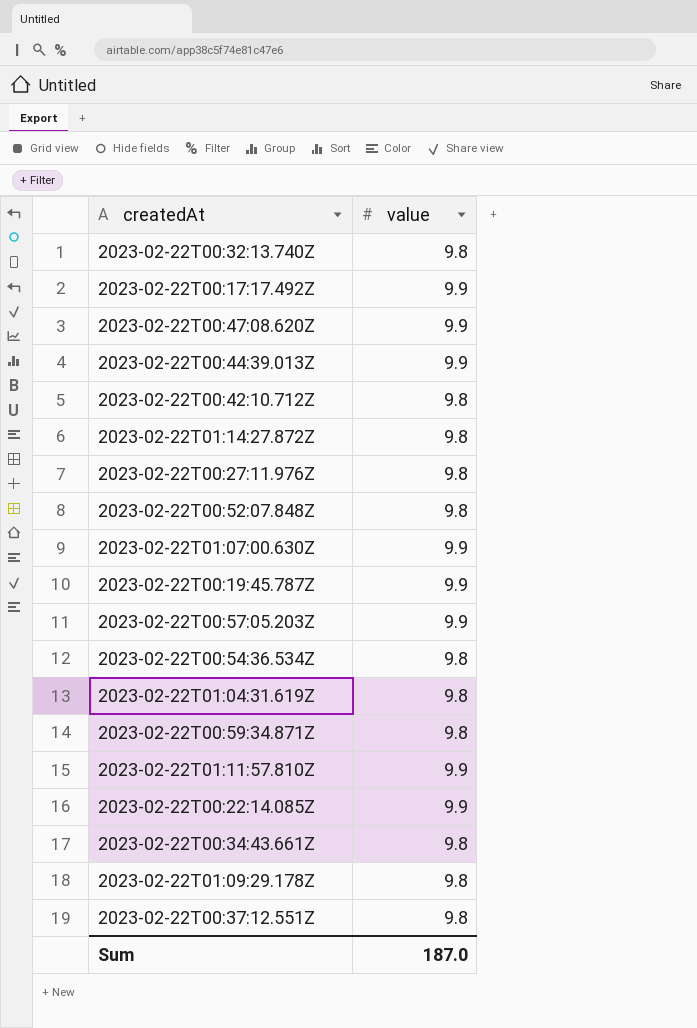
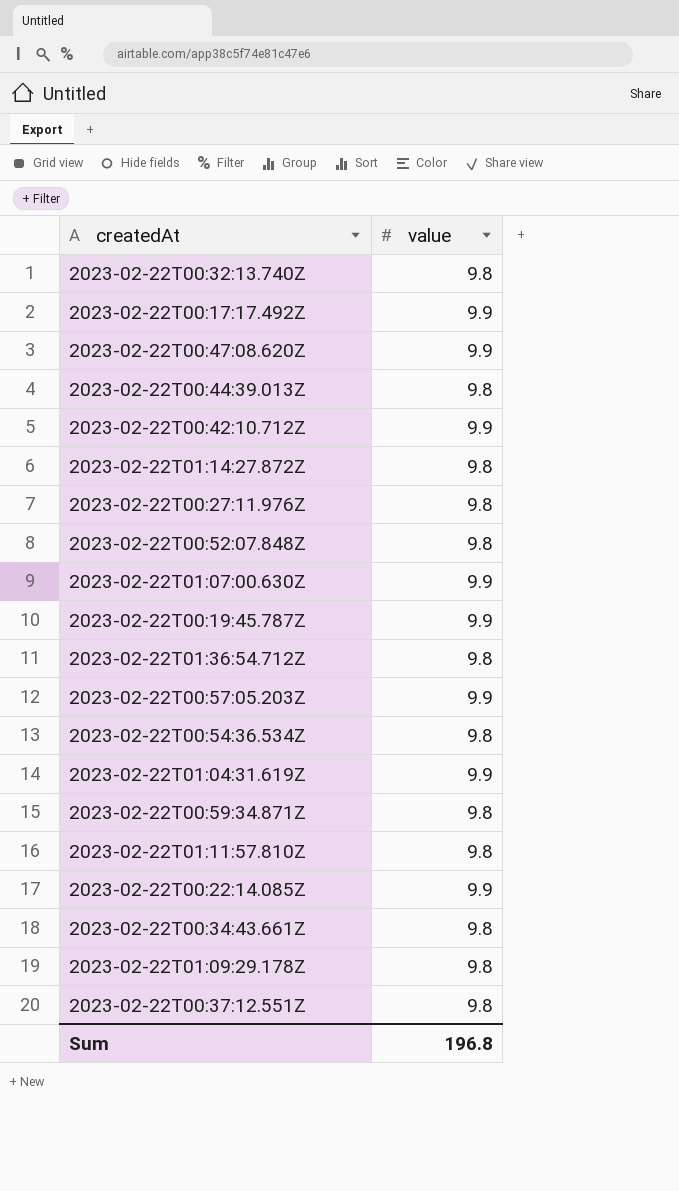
2023-02-22T00:44:39.013Z | value: 9.9 -> 9.8
2023-02-22T00:42:10.712Z | value: 9.8 -> 9.9
row 2023-02-22T01:36:54.712Z: none -> 9.8
2023-02-22T01:04:31.619Z | value: 9.8 -> 9.9
2023-02-22T01:11:57.810Z | value: 9.9 -> 9.8
Sum | value: 187.0 -> 196.8

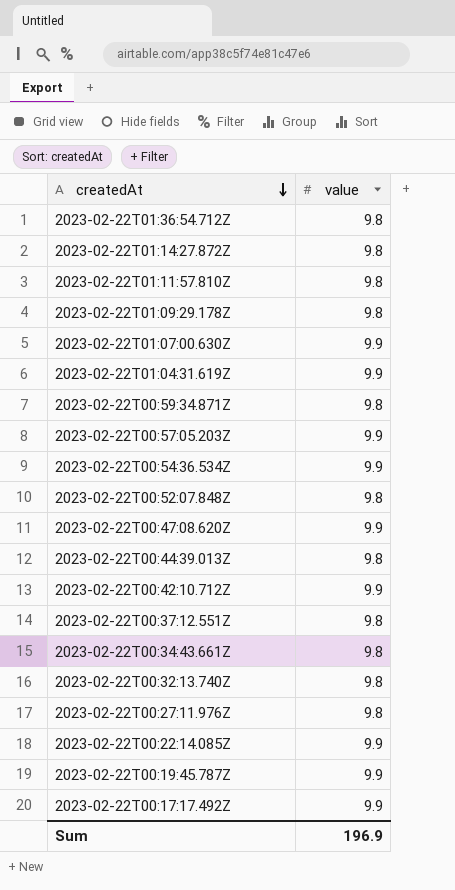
row order: none -> createdAt descending
2023-02-22T00:54:36.534Z | value: 9.8 -> 9.9
Sum | value: 196.8 -> 196.9

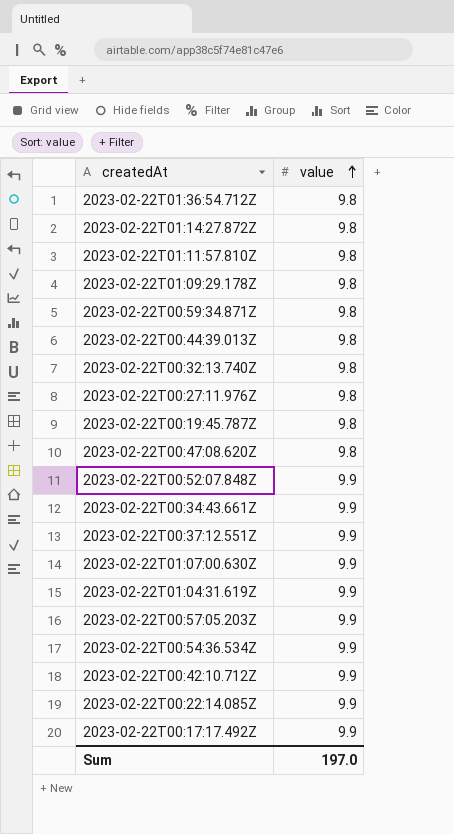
row order: createdAt descending -> value ascending
2023-02-22T00:19:45.787Z | value: 9.9 -> 9.8
2023-02-22T00:47:08.620Z | value: 9.9 -> 9.8
2023-02-22T00:52:07.848Z | value: 9.8 -> 9.9
2023-02-22T00:34:43.661Z | value: 9.8 -> 9.9
2023-02-22T00:37:12.551Z | value: 9.8 -> 9.9
Sum | value: 196.9 -> 197.0

